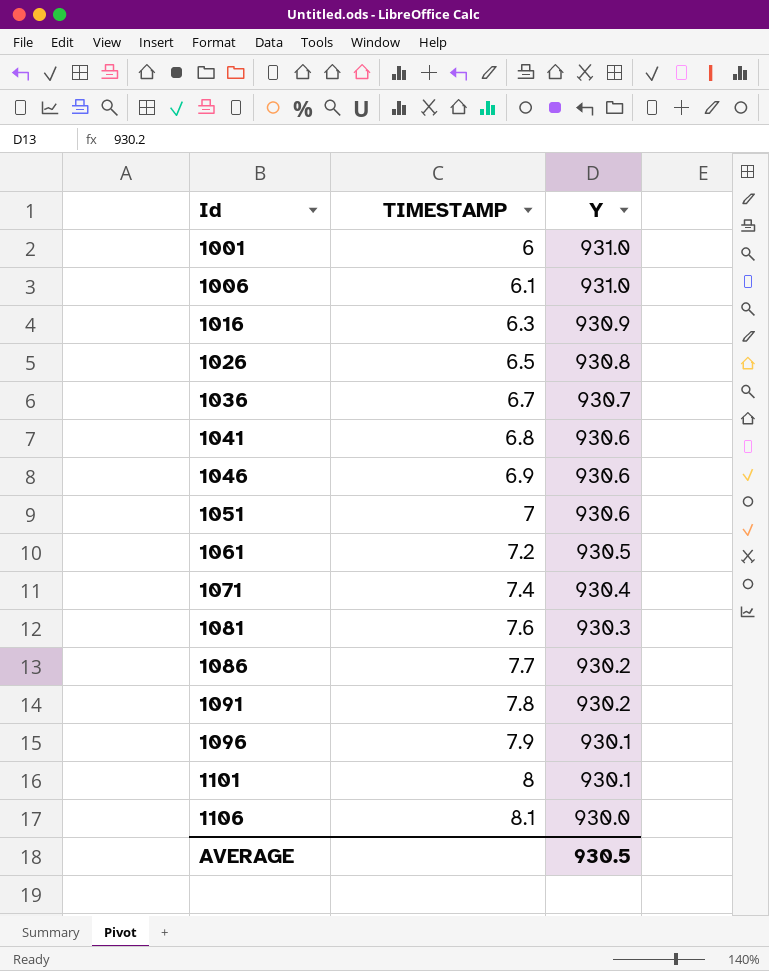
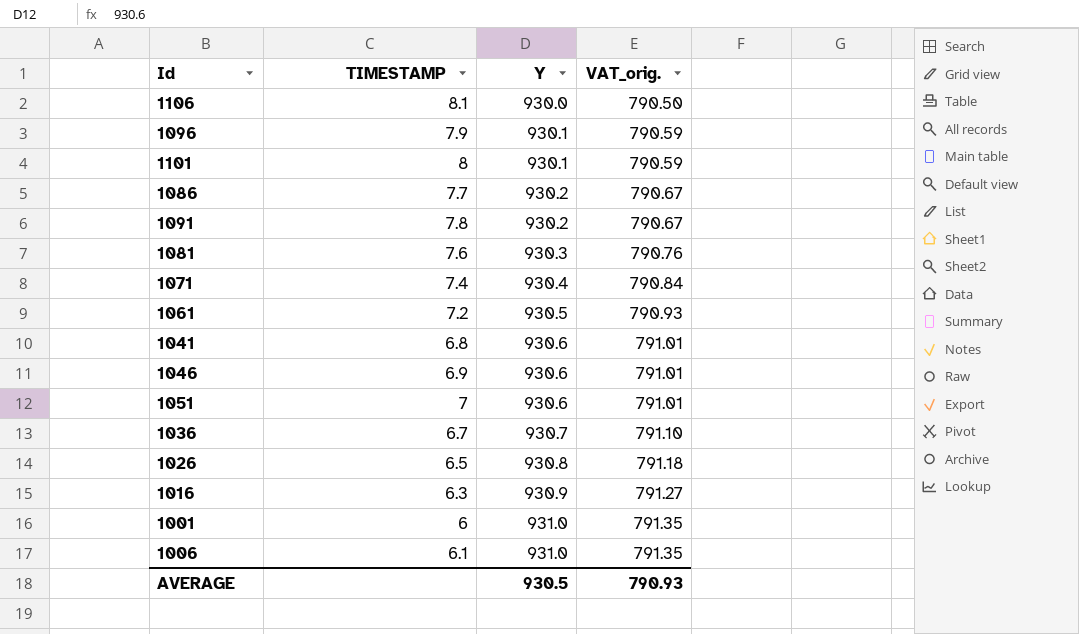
row order: Id ascending -> Y ascending
column VAT_orig. | formula: none -> [Y] * 0.85

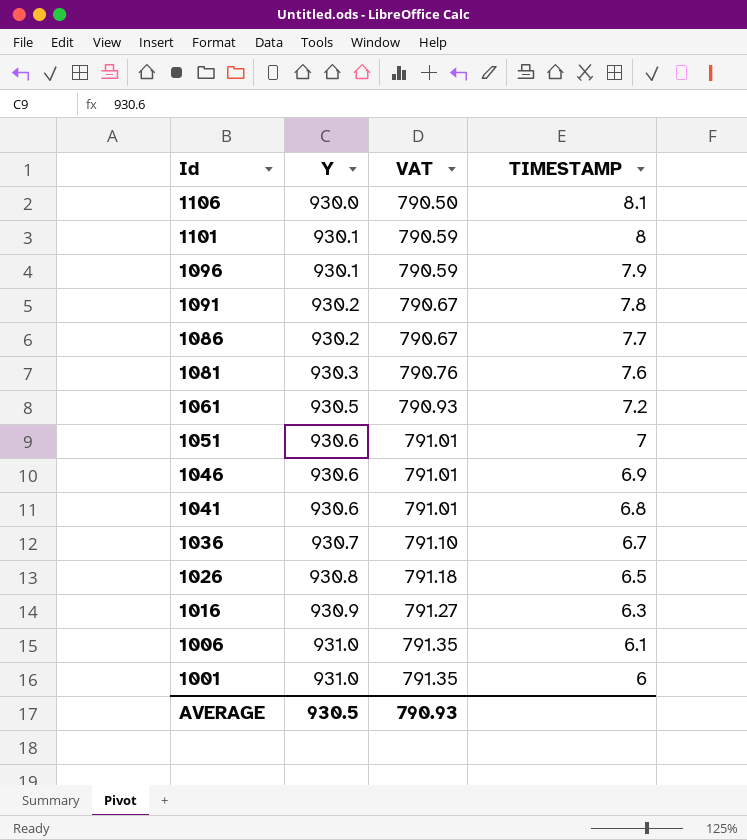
row order: Y ascending -> Id descending
column name: VAT_orig. -> VAT
column TIMESTAMP | position: 2 -> 4
row 1071: 7.4 | 930.4 | 790.84 -> none

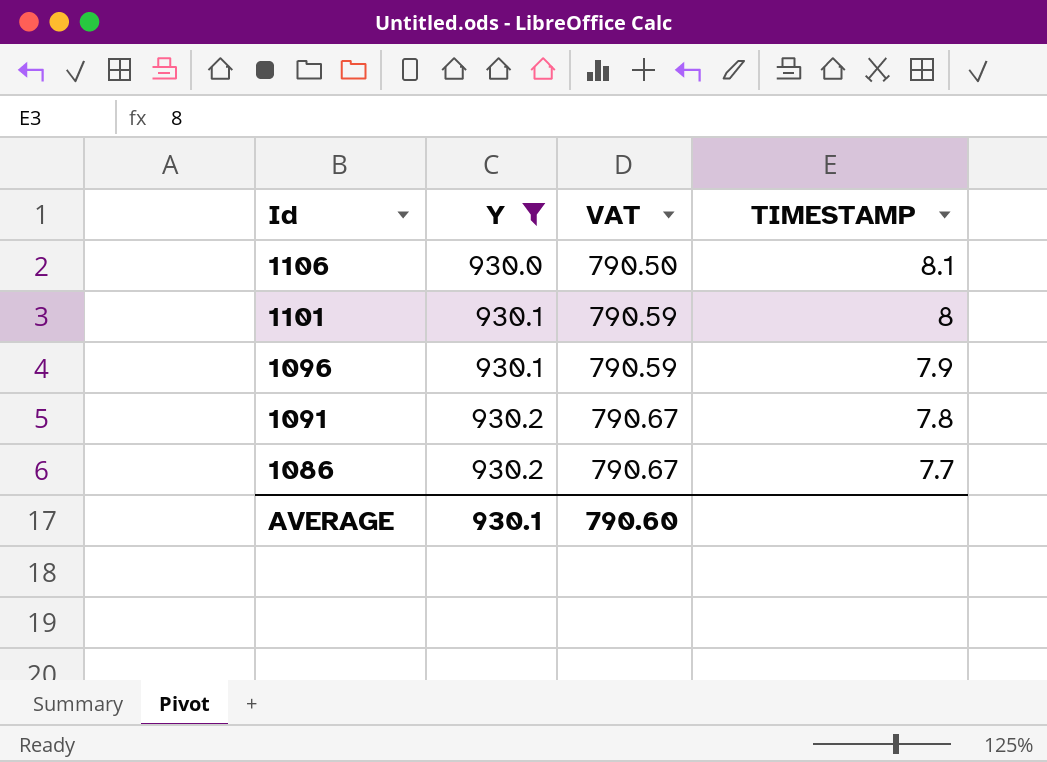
filter: none -> Y <= 930.2
AVERAGE | Y: 930.5 -> 930.1
AVERAGE | VAT: 790.93 -> 790.60

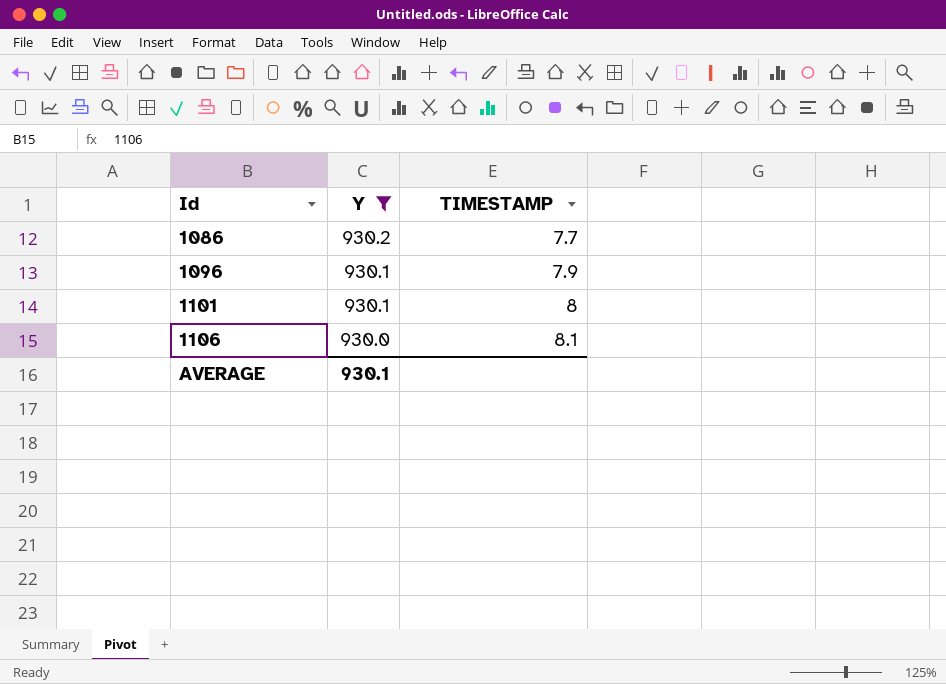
row order: Id descending -> Id ascending
column VAT | formula: [Y] * 0.85 -> none
row 1091: 930.2 | 790.67 | 7.8 -> none

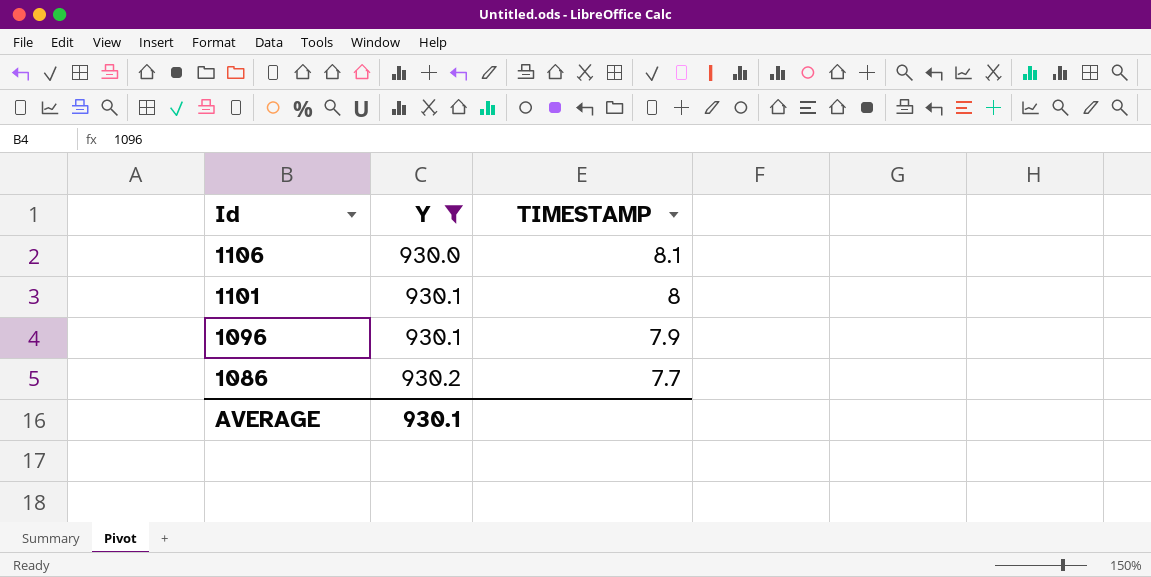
row order: Id ascending -> Id descending

